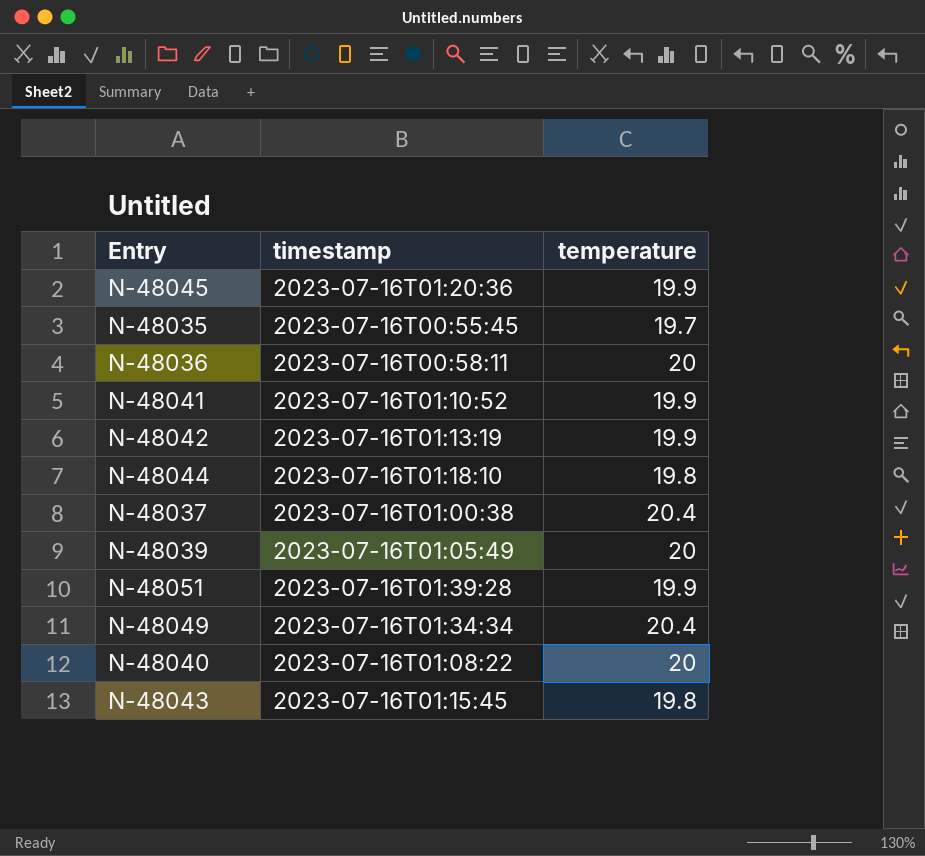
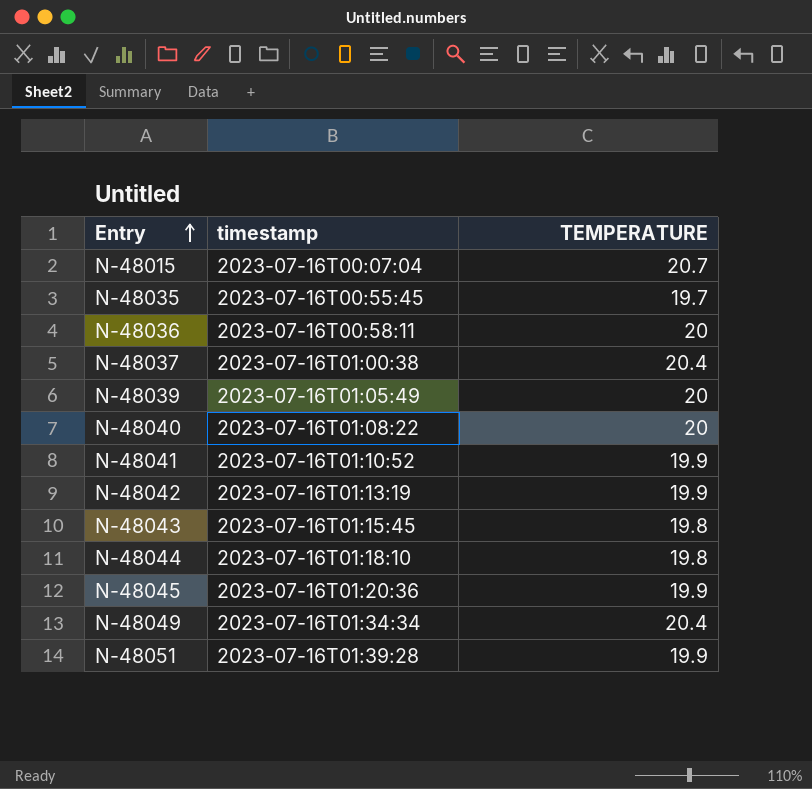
row order: none -> Entry ascending
column name: temperature -> TEMPERATURE
row N-48015: none -> 2023-07-16T00:07:04 | 20.7

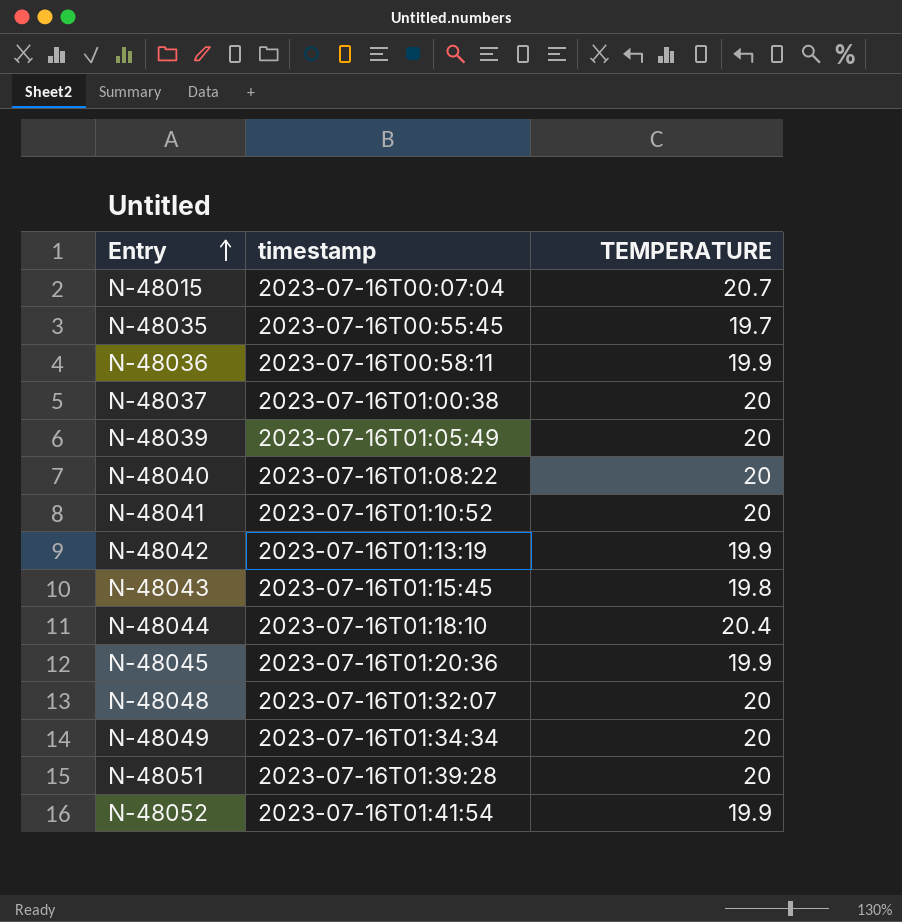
N-48036 | TEMPERATURE: 20 -> 19.9
N-48037 | TEMPERATURE: 20.4 -> 20
N-48041 | TEMPERATURE: 19.9 -> 20
N-48044 | TEMPERATURE: 19.8 -> 20.4
row N-48048: none -> 2023-07-16T01:32:07 | 20
N-48049 | TEMPERATURE: 20.4 -> 20
N-48051 | TEMPERATURE: 19.9 -> 20
row N-48052: none -> 2023-07-16T01:41:54 | 19.9

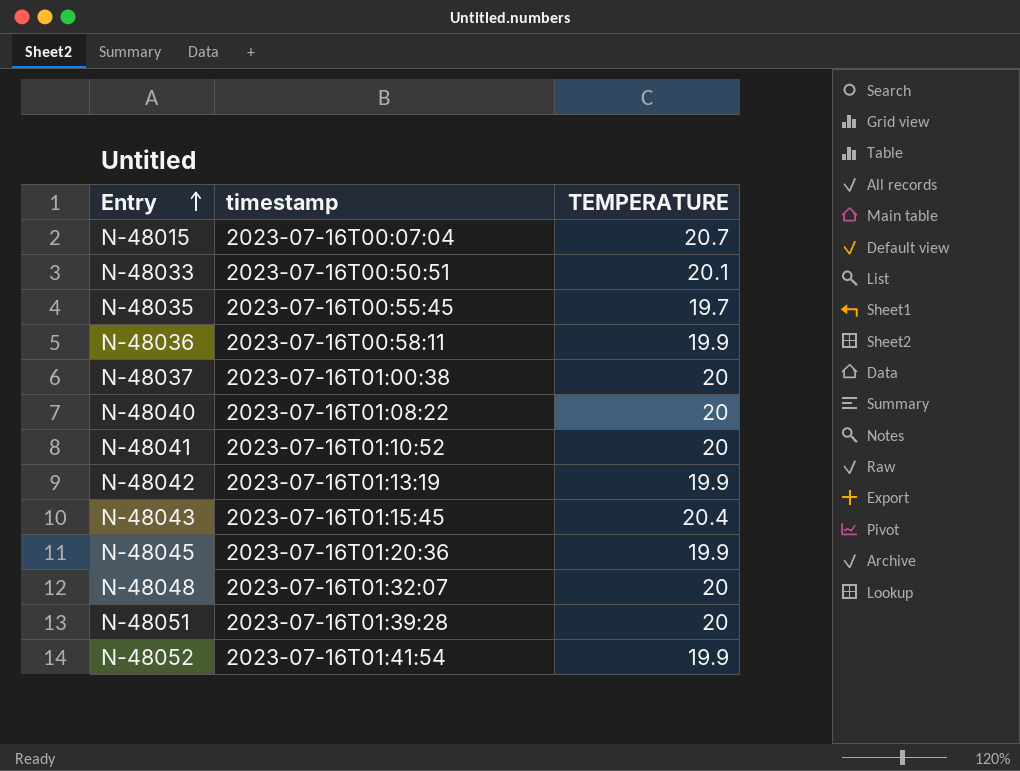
row N-48039: 2023-07-16T01:05:49 | 20 -> none
row N-48044: 2023-07-16T01:18:10 | 20.4 -> none
row N-48049: 2023-07-16T01:34:34 | 20 -> none
row N-48033: none -> 2023-07-16T00:50:51 | 20.1
N-48043 | TEMPERATURE: 19.8 -> 20.4

